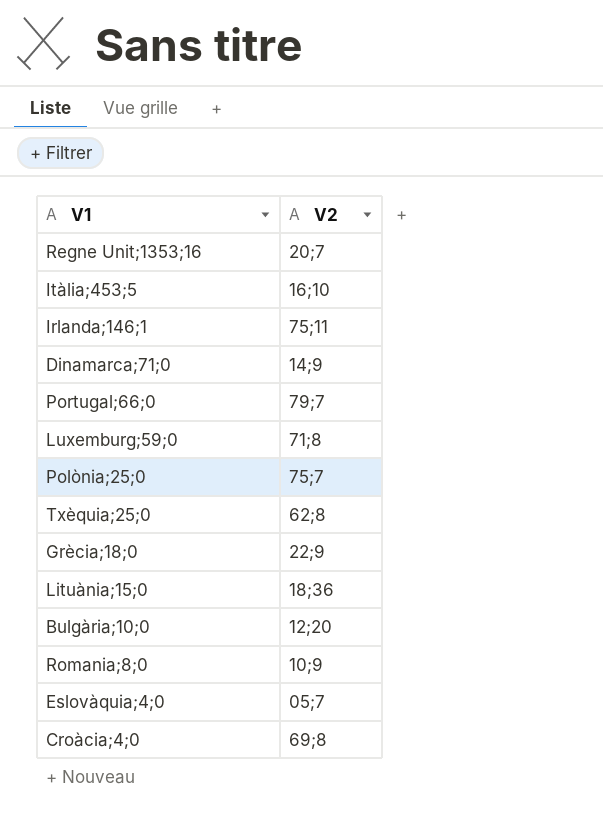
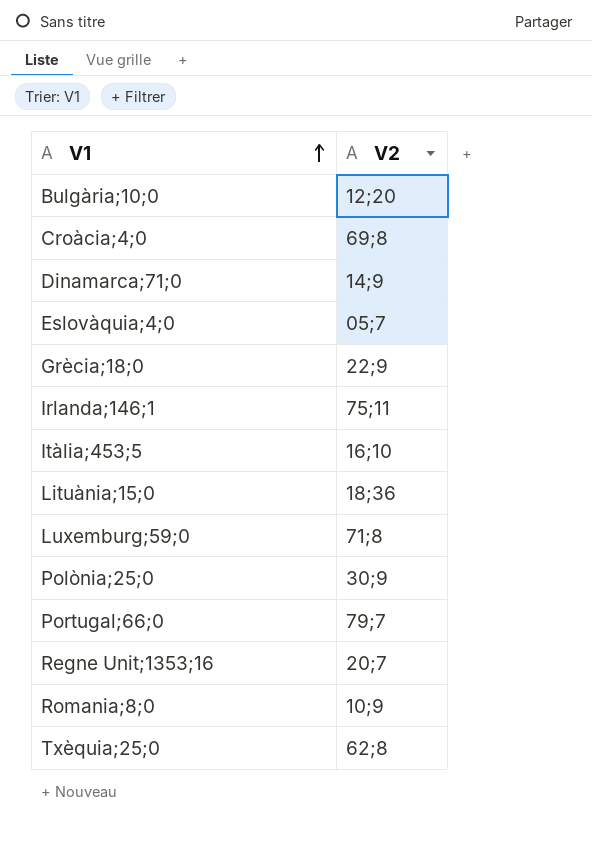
row order: none -> V1 ascending
Polònia;25;0 | V2: 75;7 -> 30;9

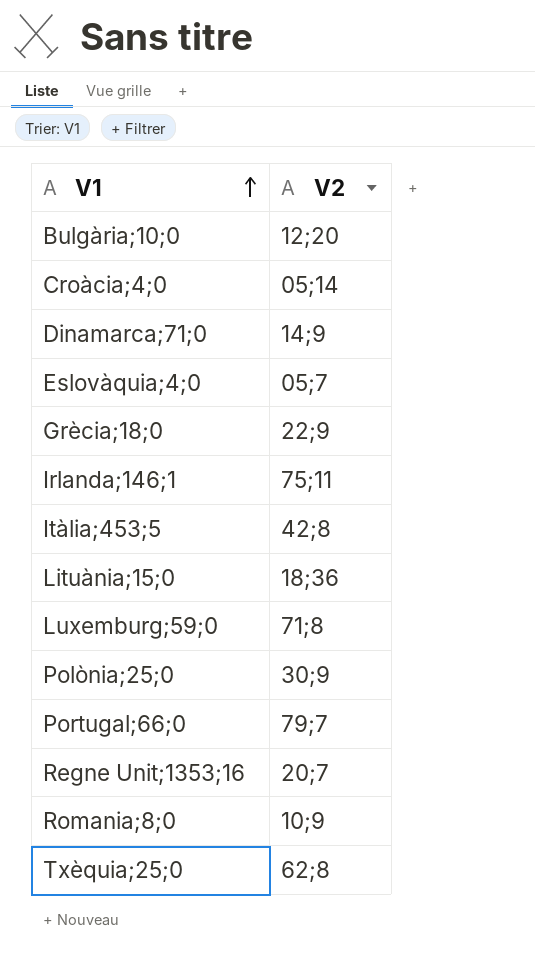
Croàcia;4;0 | V2: 69;8 -> 05;14
Itàlia;453;5 | V2: 16;10 -> 42;8

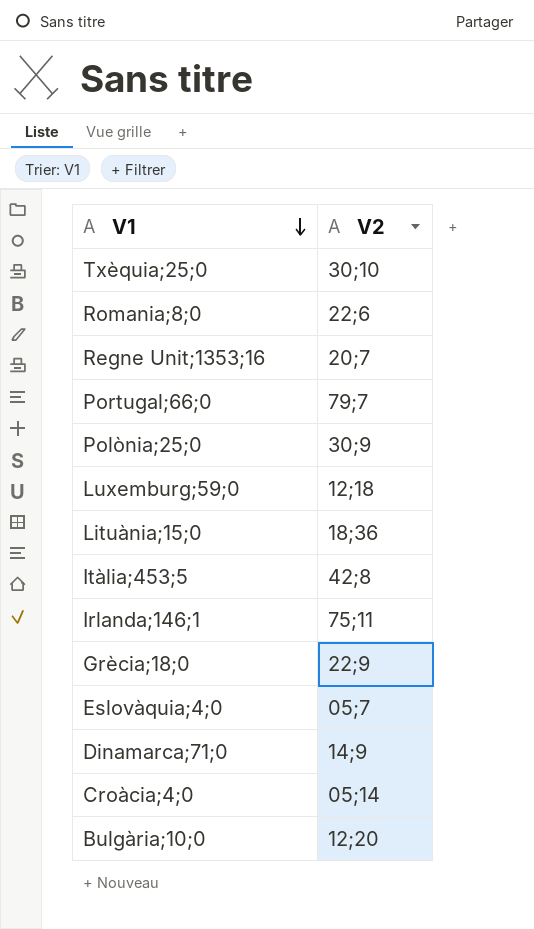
row order: V1 ascending -> V1 descending
Txèquia;25;0 | V2: 62;8 -> 30;10
Romania;8;0 | V2: 10;9 -> 22;6
Luxemburg;59;0 | V2: 71;8 -> 12;18

